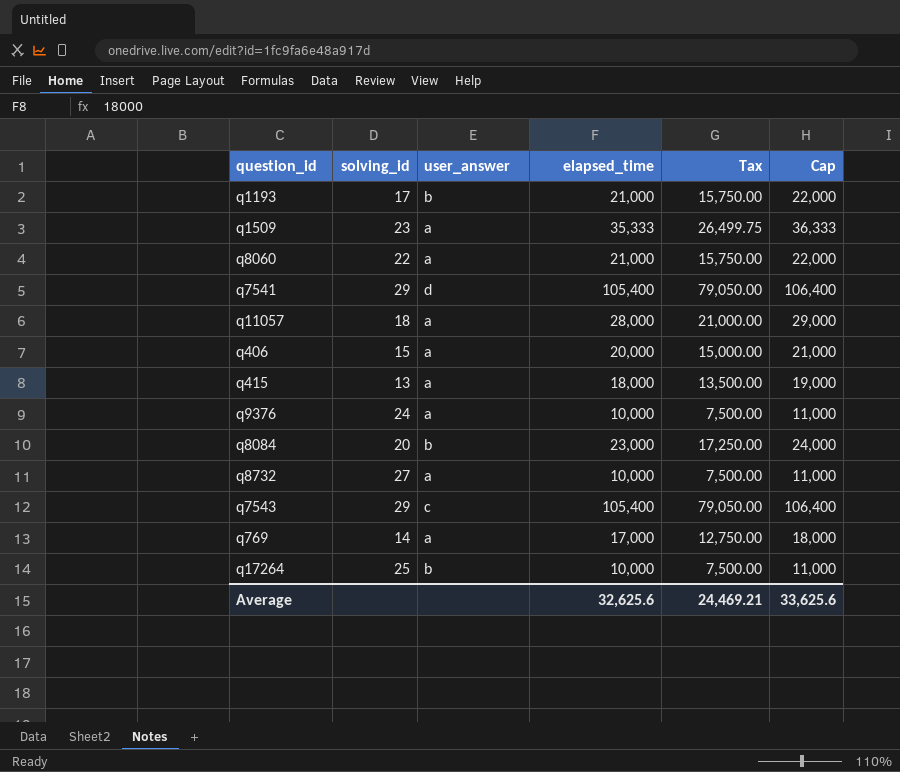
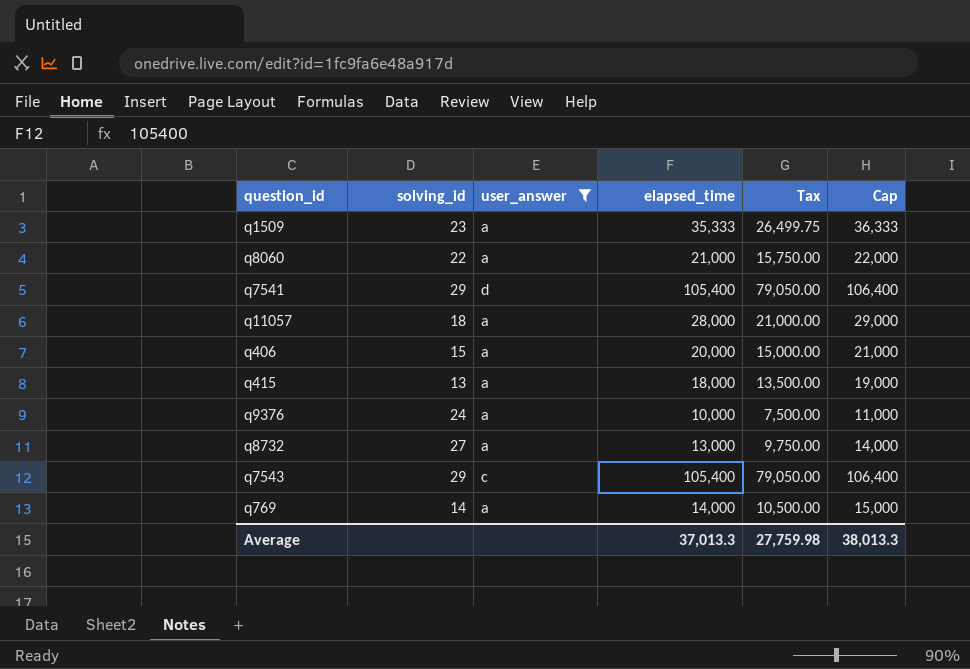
filter: none -> user_answer != b
q8732 | elapsed_time: 10,000 -> 13,000
q8732 | Tax: 7,500.00 -> 9,750.00
q8732 | Cap: 11,000 -> 14,000
q769 | elapsed_time: 17,000 -> 14,000
q769 | Tax: 12,750.00 -> 10,500.00
q769 | Cap: 18,000 -> 15,000
Average | elapsed_time: 32,625.6 -> 37,013.3
Average | Tax: 24,469.21 -> 27,759.98
Average | Cap: 33,625.6 -> 38,013.3

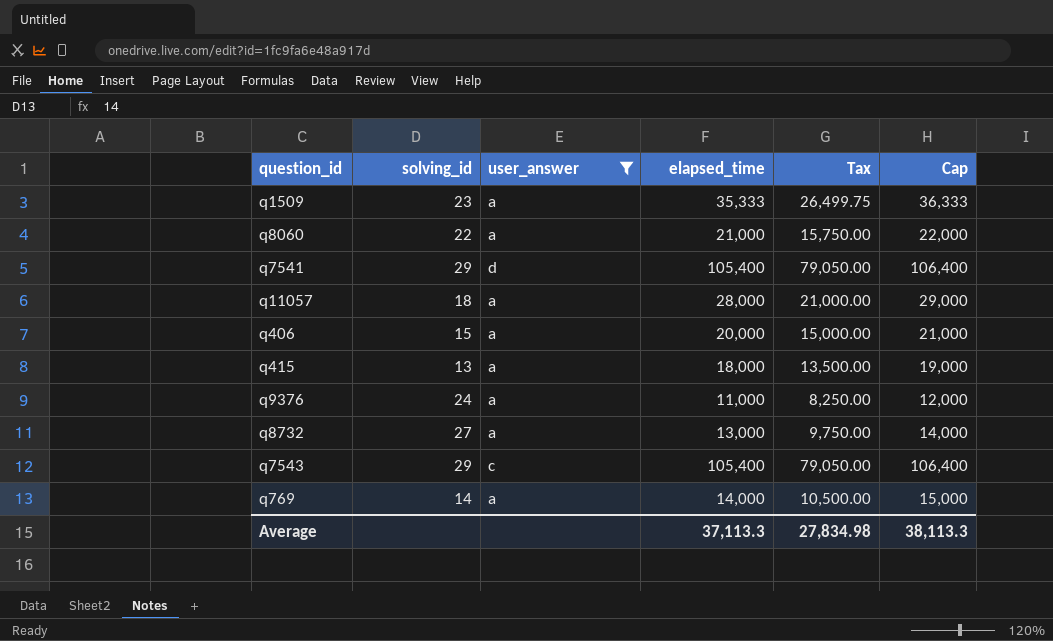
q9376 | elapsed_time: 10,000 -> 11,000
q9376 | Tax: 7,500.00 -> 8,250.00
q9376 | Cap: 11,000 -> 12,000
Average | elapsed_time: 37,013.3 -> 37,113.3
Average | Tax: 27,759.98 -> 27,834.98
Average | Cap: 38,013.3 -> 38,113.3

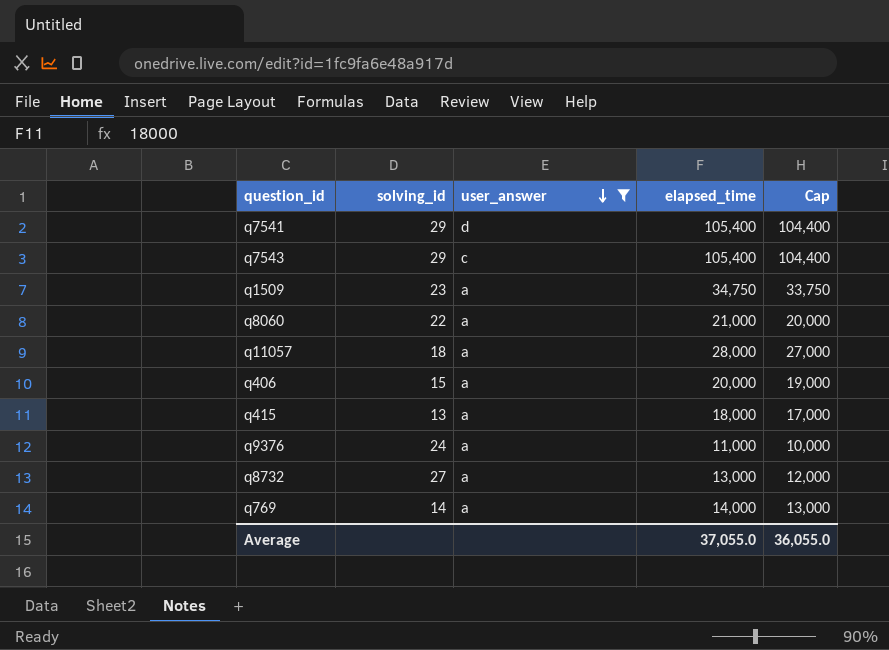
row order: none -> user_answer descending
column Tax | formula: [elapsed_time] * 0.75 -> none
column Cap | formula: [elapsed_time] + 1000 -> [elapsed_time] - 1000
q1509 | elapsed_time: 35,333 -> 34,750
Average | elapsed_time: 37,113.3 -> 37,055.0
Average | Cap: 38,113.3 -> 36,055.0

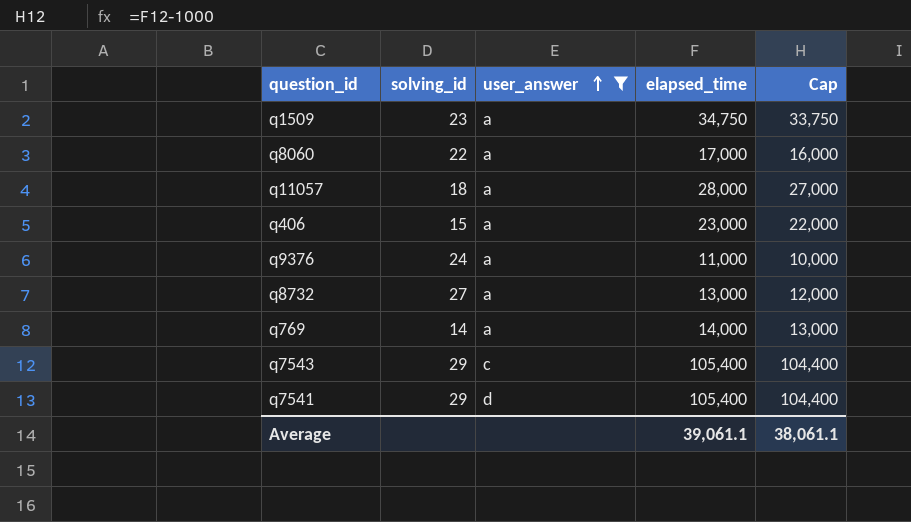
row order: user_answer descending -> user_answer ascending
row q415: 13 | a | 18,000 | 17,000 -> none
q8060 | elapsed_time: 21,000 -> 17,000
q8060 | Cap: 20,000 -> 16,000
q406 | elapsed_time: 20,000 -> 23,000
q406 | Cap: 19,000 -> 22,000
Average | elapsed_time: 37,055.0 -> 39,061.1
Average | Cap: 36,055.0 -> 38,061.1

